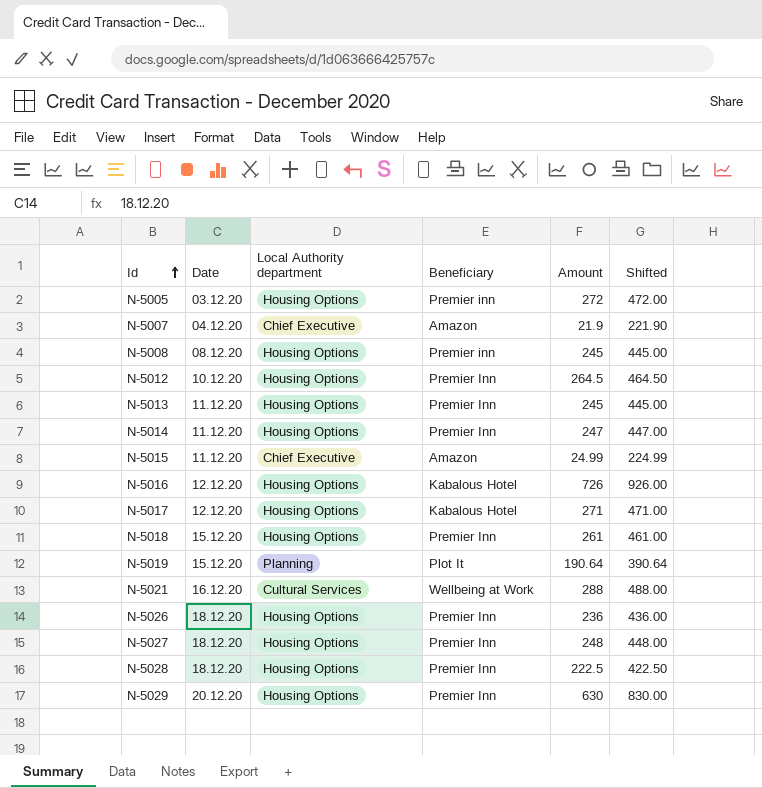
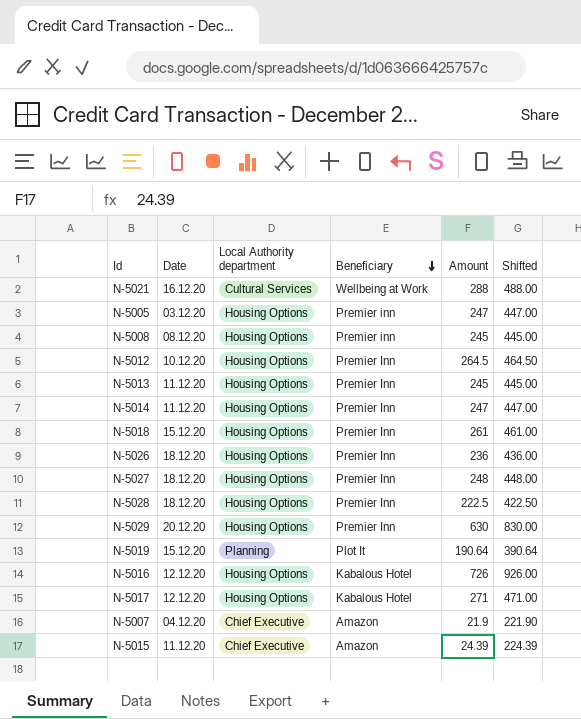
row order: Id ascending -> Beneficiary descending
N-5005 | Amount: 272 -> 247
N-5005 | Shifted: 472.00 -> 447.00
N-5015 | Amount: 24.99 -> 24.39
N-5015 | Shifted: 224.99 -> 224.39

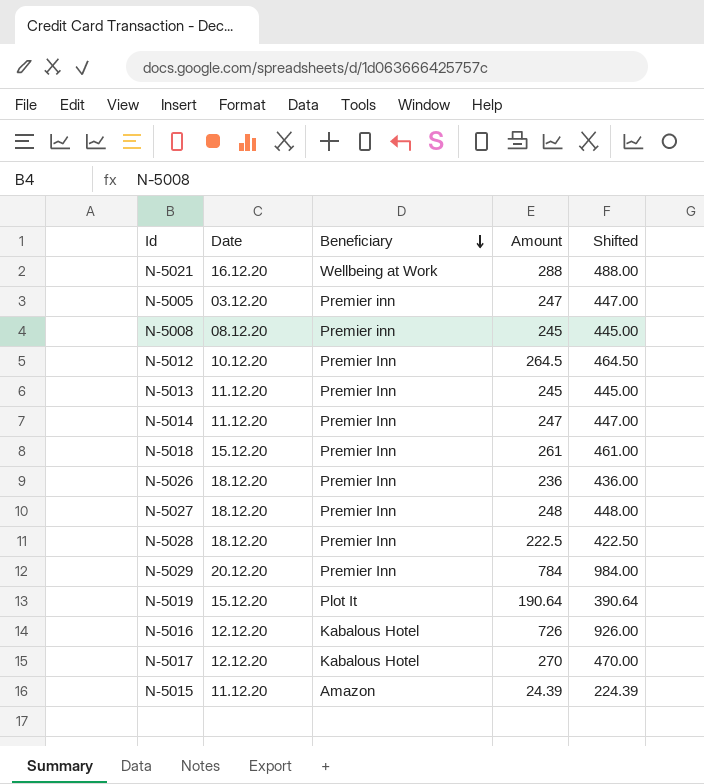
column Local Authority department | position: 3 -> none
row N-5007: 04.12.20 | Chief Executive | Amazon | 21.9 | 221.90 -> none
N-5029 | Amount: 630 -> 784
N-5029 | Shifted: 830.00 -> 984.00
N-5017 | Amount: 271 -> 270
N-5017 | Shifted: 471.00 -> 470.00

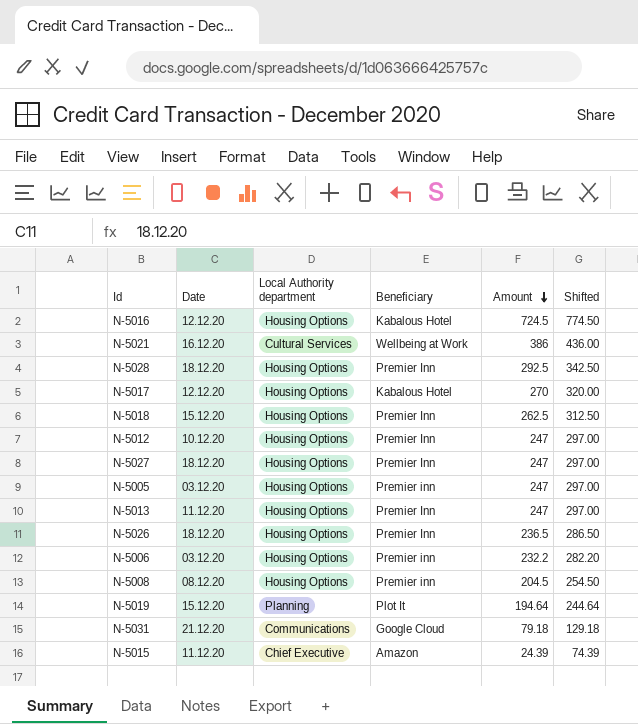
row order: Beneficiary descending -> Amount descending
column Local Authority department | position: none -> 3
column Shifted | formula: [Amount] + 200 -> [Amount] + 50
row N-5014: 11.12.20 | Premier Inn | 247 | 447.00 -> none
row N-5029: 20.12.20 | Premier Inn | 784 | 984.00 -> none
N-5016 | Amount: 726 -> 724.5
N-5021 | Amount: 288 -> 386
N-5028 | Amount: 222.5 -> 292.5
N-5018 | Amount: 261 -> 262.5
N-5012 | Amount: 264.5 -> 247
N-5027 | Amount: 248 -> 247
N-5013 | Amount: 245 -> 247
N-5026 | Amount: 236 -> 236.5
row N-5006: none -> 03.12.20 | Housing Options | Premier inn | 232.2 | 282.20
N-5008 | Amount: 245 -> 204.5
N-5019 | Amount: 190.64 -> 194.64
row N-5031: none -> 21.12.20 | Communications | Google Cloud | 79.18 | 129.18

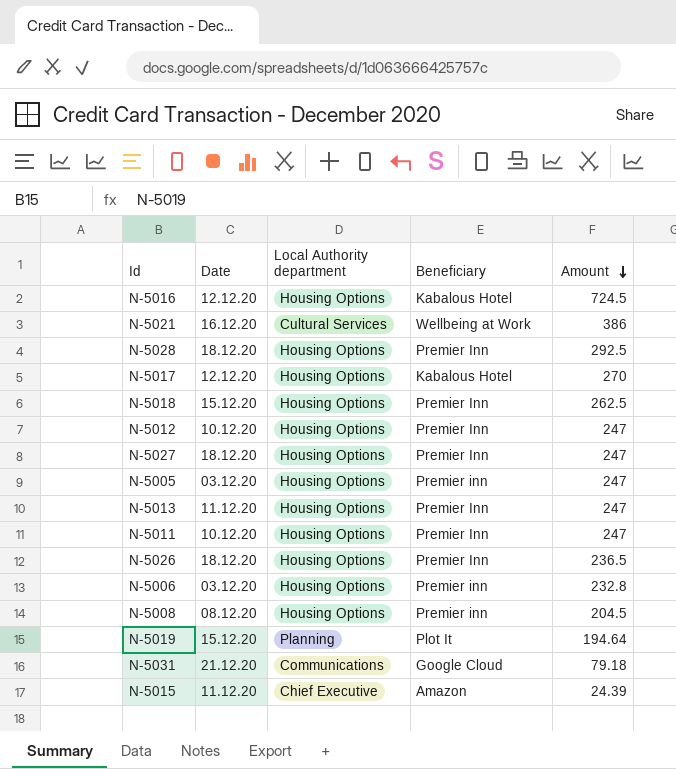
column Shifted | formula: [Amount] + 50 -> none
row N-5011: none -> 10.12.20 | Housing Options | Premier Inn | 247
N-5006 | Amount: 232.2 -> 232.8

